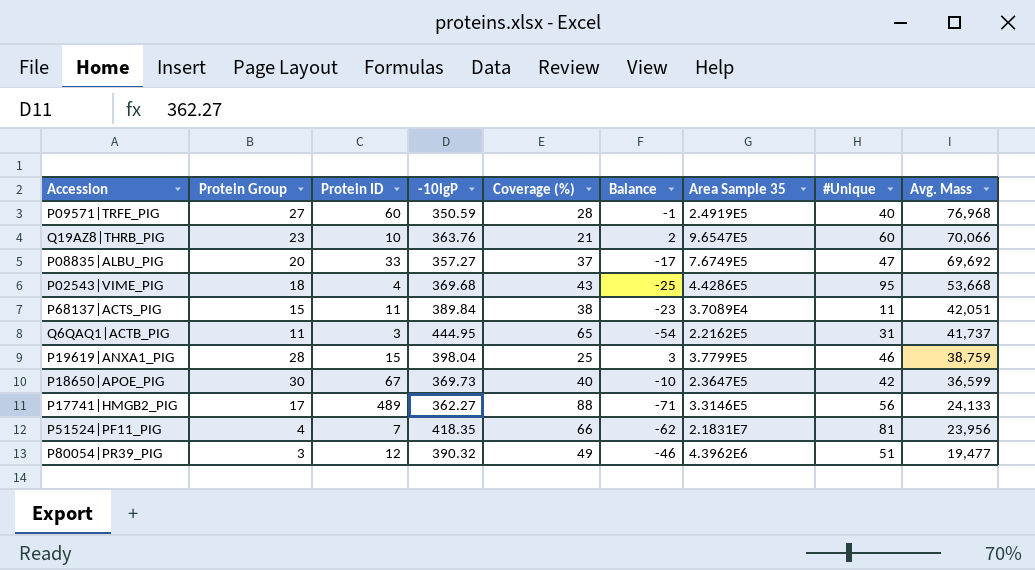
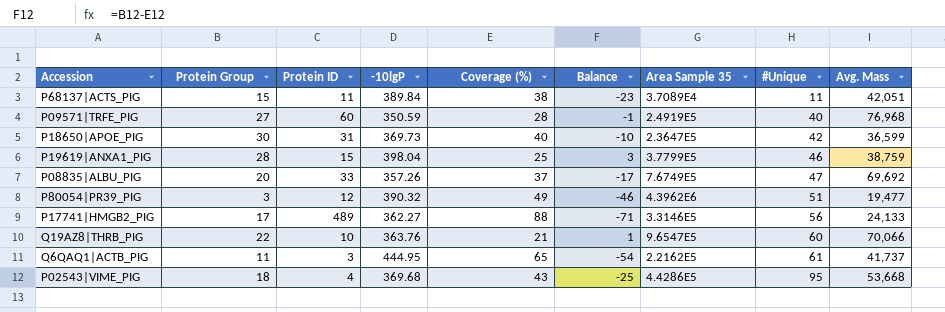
row order: Avg. Mass descending -> #Unique ascending
row P51524|PF11_PIG: 4 | 7 | 418.35 | 66 | -62 | 2.1831E7 | 81 | 23,956 -> none
P18650|APOE_PIG | Protein ID: 67 -> 31
P08835|ALBU_PIG | -10lgP: 357.27 -> 357.26
Q19AZ8|THRB_PIG | Protein Group: 23 -> 22
Q19AZ8|THRB_PIG | Balance: 2 -> 1
Q6QAQ1|ACTB_PIG | #Unique: 31 -> 61

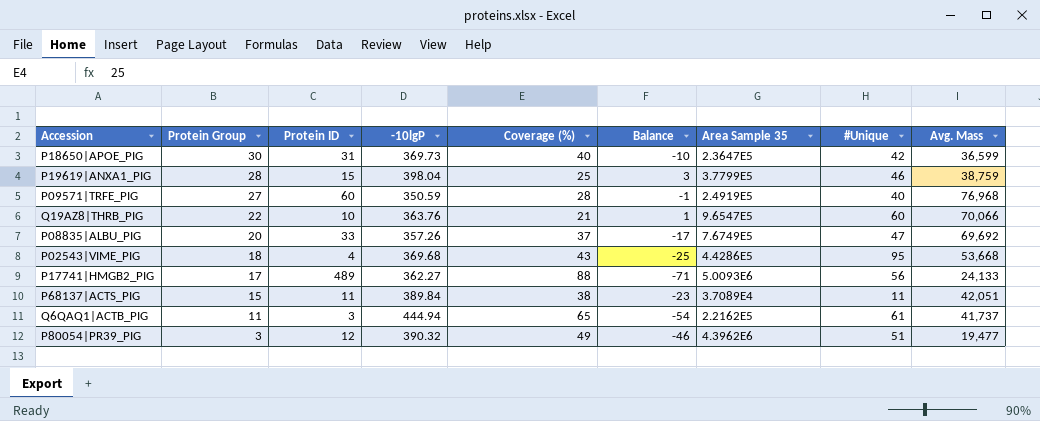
row order: #Unique ascending -> Protein Group descending
P17741|HMGB2_PIG | Area Sample 35: 3.3146E5 -> 5.0093E6
Q6QAQ1|ACTB_PIG | -10lgP: 444.95 -> 444.94

